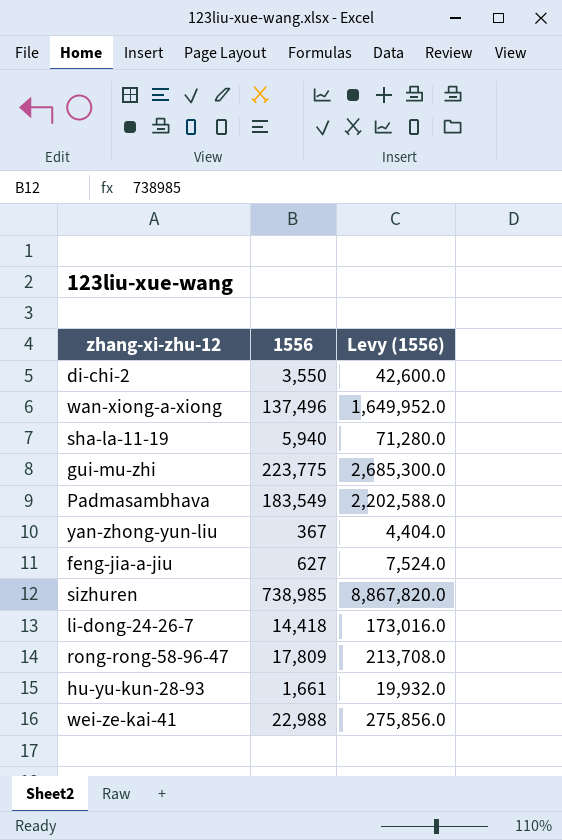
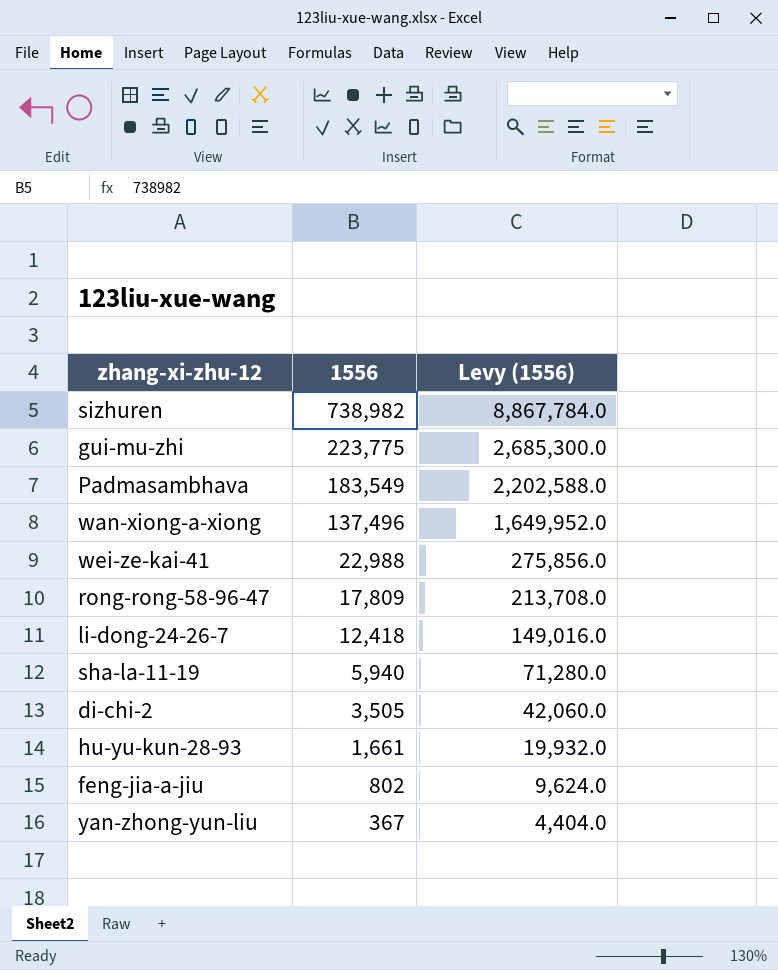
row order: none -> 1556 descending
sizhuren | 1556: 738,985 -> 738,982
sizhuren | Levy (1556): 8,867,820.0 -> 8,867,784.0
li-dong-24-26-7 | 1556: 14,418 -> 12,418
li-dong-24-26-7 | Levy (1556): 173,016.0 -> 149,016.0
di-chi-2 | 1556: 3,550 -> 3,505
di-chi-2 | Levy (1556): 42,600.0 -> 42,060.0
feng-jia-a-jiu | 1556: 627 -> 802
feng-jia-a-jiu | Levy (1556): 7,524.0 -> 9,624.0

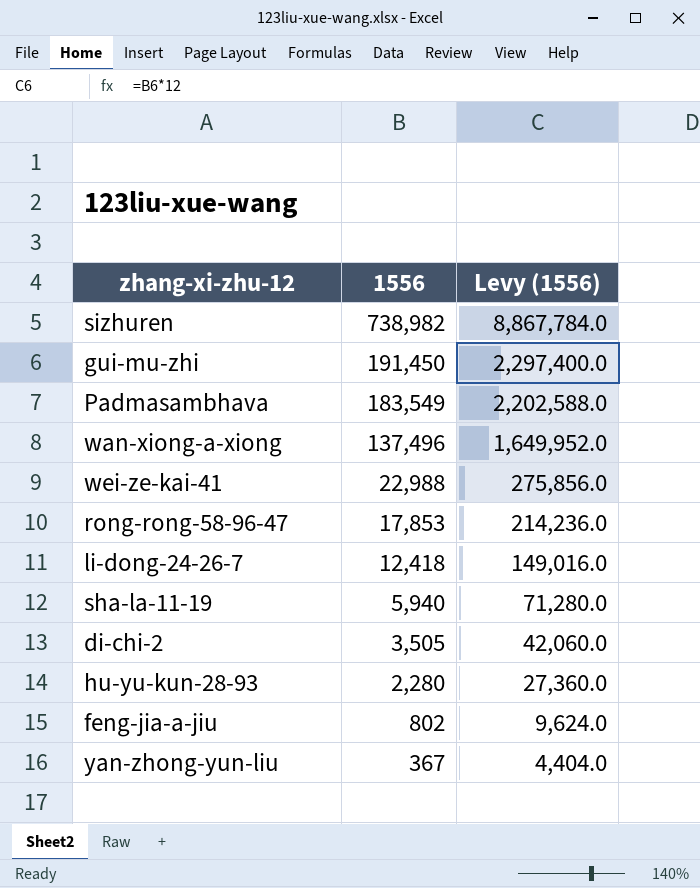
gui-mu-zhi | 1556: 223,775 -> 191,450
gui-mu-zhi | Levy (1556): 2,685,300.0 -> 2,297,400.0
rong-rong-58-96-47 | 1556: 17,809 -> 17,853
rong-rong-58-96-47 | Levy (1556): 213,708.0 -> 214,236.0
hu-yu-kun-28-93 | 1556: 1,661 -> 2,280
hu-yu-kun-28-93 | Levy (1556): 19,932.0 -> 27,360.0

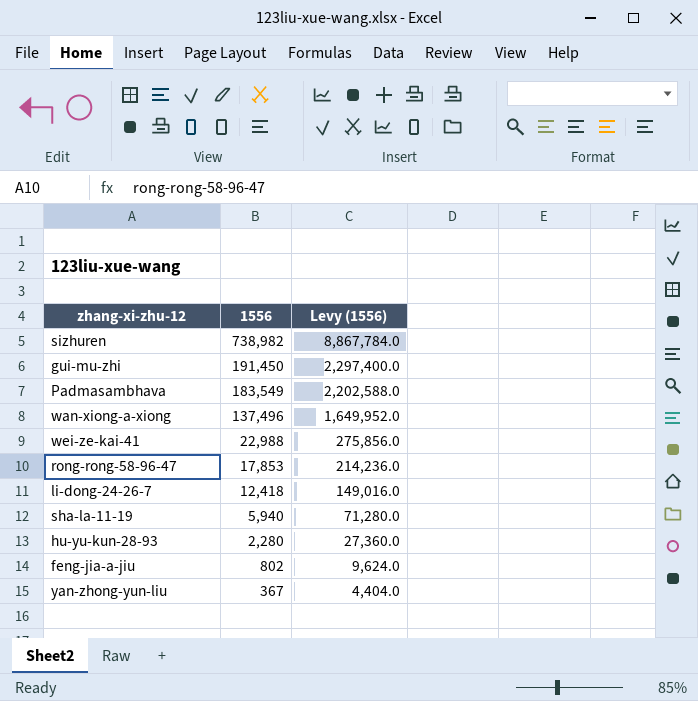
row di-chi-2: 3,505 | 42,060.0 -> none

